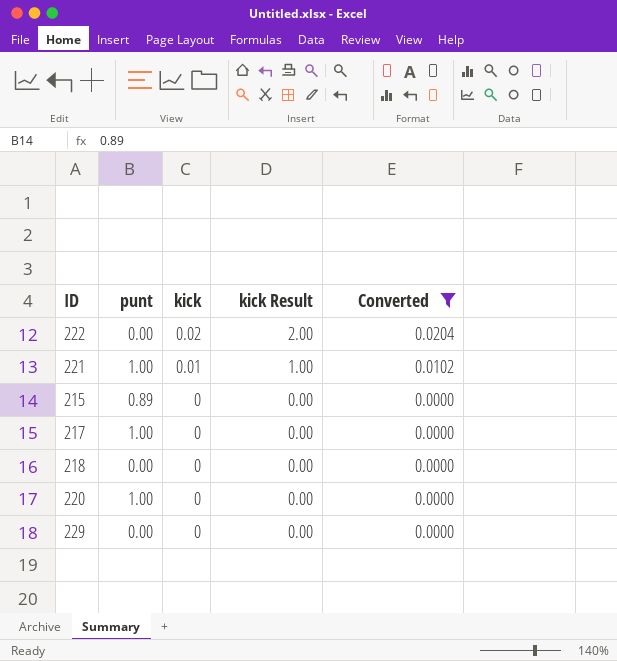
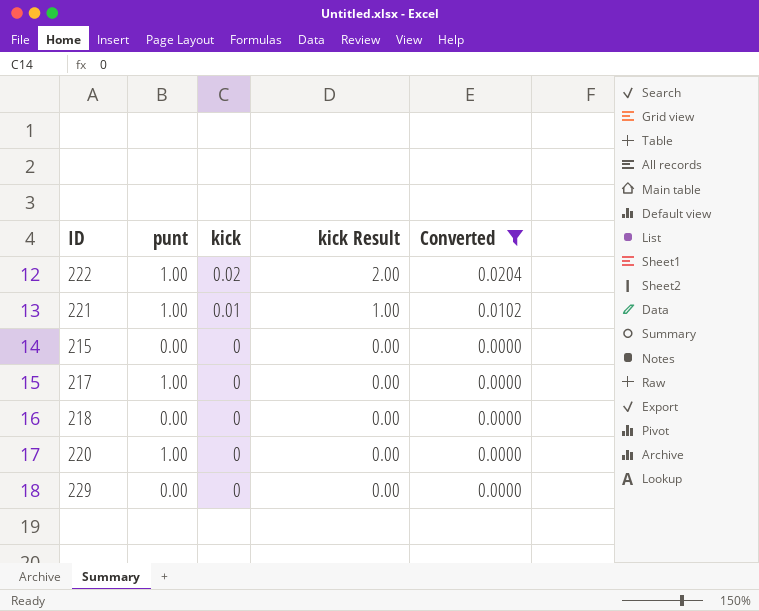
222 | punt: 0.00 -> 1.00
215 | punt: 0.89 -> 0.00

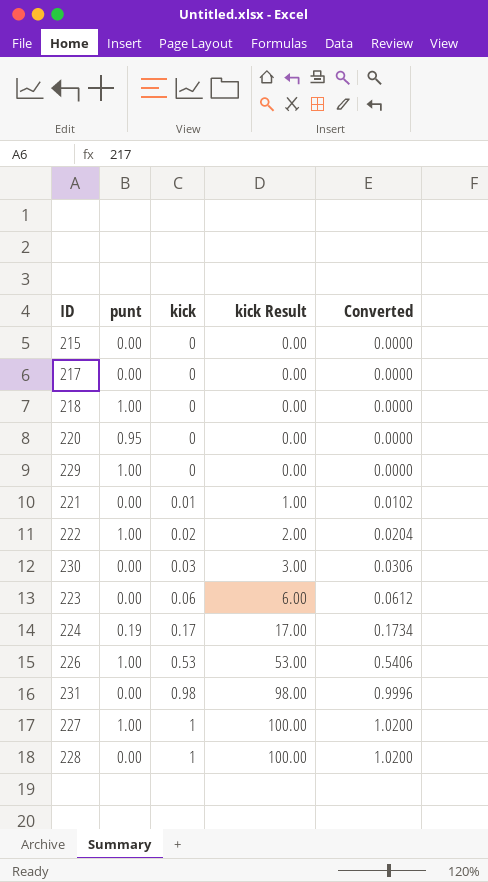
filter: Converted <= 0.0204 -> none
row order: kick descending -> kick ascending
217 | punt: 1.00 -> 0.00
218 | punt: 0.00 -> 1.00
220 | punt: 1.00 -> 0.95
229 | punt: 0.00 -> 1.00
221 | punt: 1.00 -> 0.00

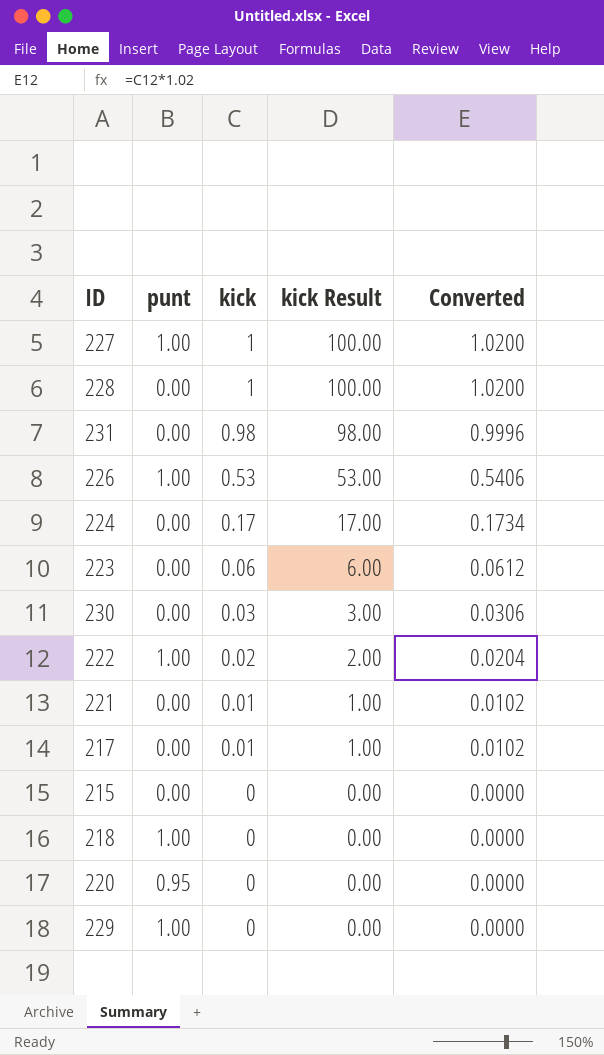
row order: kick ascending -> kick descending
224 | punt: 0.19 -> 0.00
217 | kick: 0 -> 0.01
217 | kick Result: 0.00 -> 1.00
217 | Converted: 0.0000 -> 0.0102

